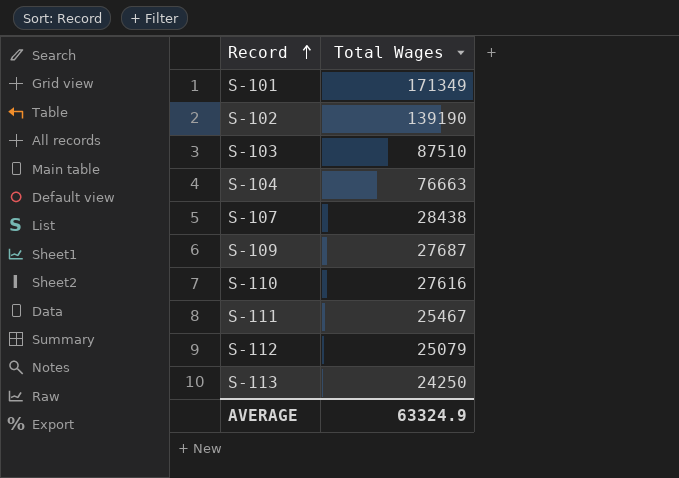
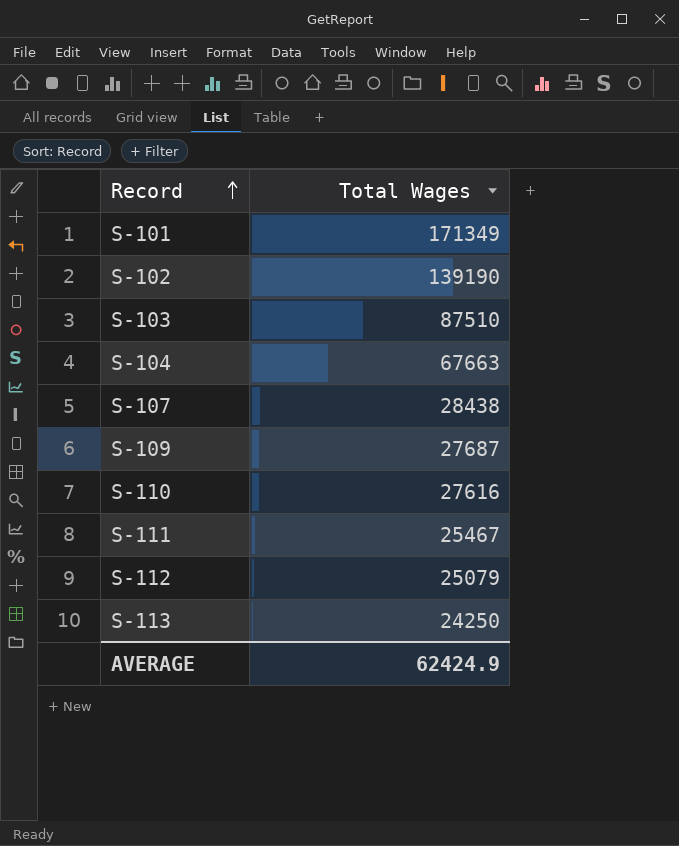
S-104 | Total Wages: 76663 -> 67663
AVERAGE | Total Wages: 63324.9 -> 62424.9

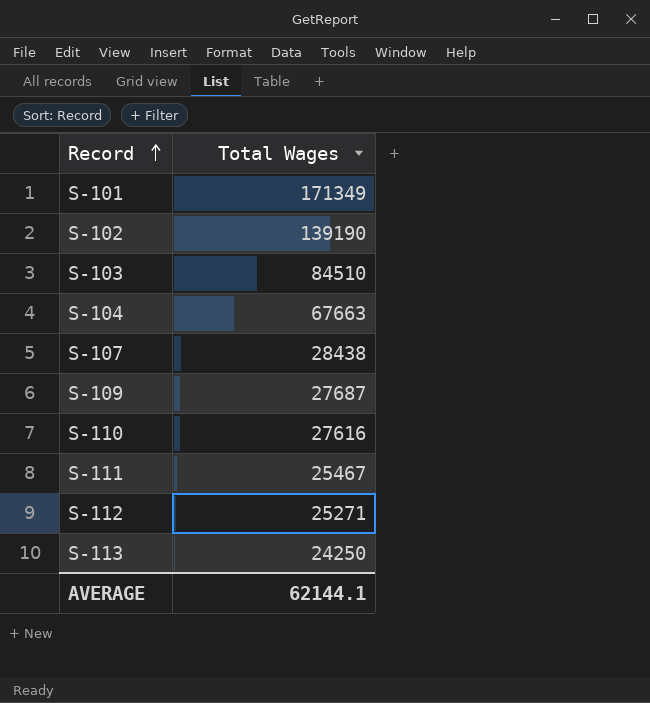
S-103 | Total Wages: 87510 -> 84510
S-112 | Total Wages: 25079 -> 25271
AVERAGE | Total Wages: 62424.9 -> 62144.1

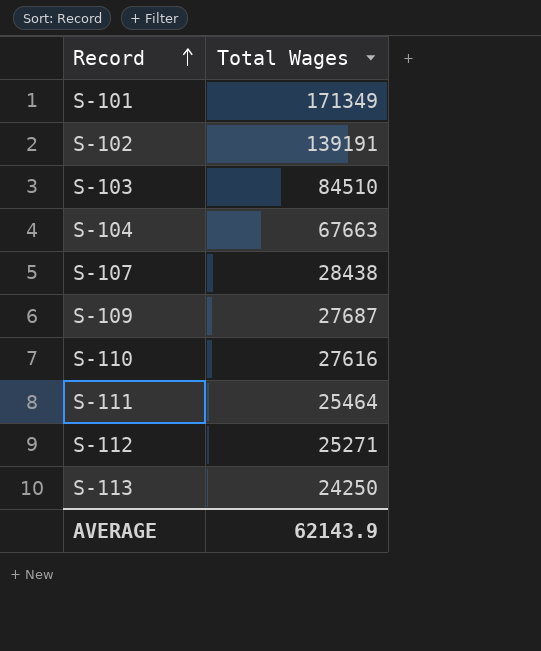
S-102 | Total Wages: 139190 -> 139191
S-111 | Total Wages: 25467 -> 25464
AVERAGE | Total Wages: 62144.1 -> 62143.9

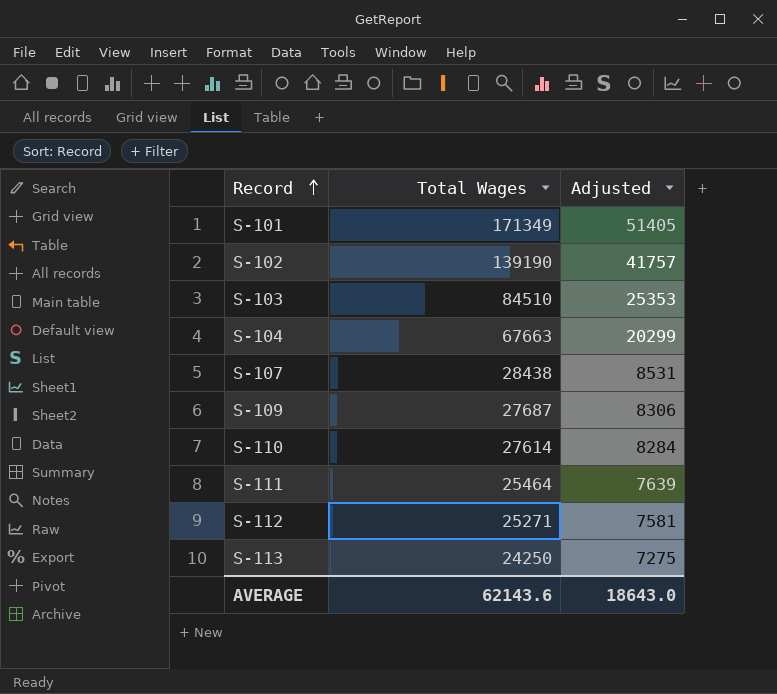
column Adjusted | formula: none -> [Total Wages] * 0.3
S-102 | Total Wages: 139191 -> 139190
S-110 | Total Wages: 27616 -> 27614
AVERAGE | Total Wages: 62143.9 -> 62143.6

